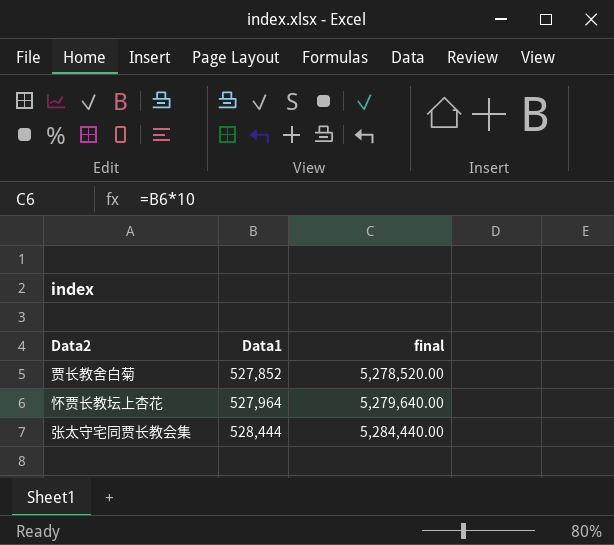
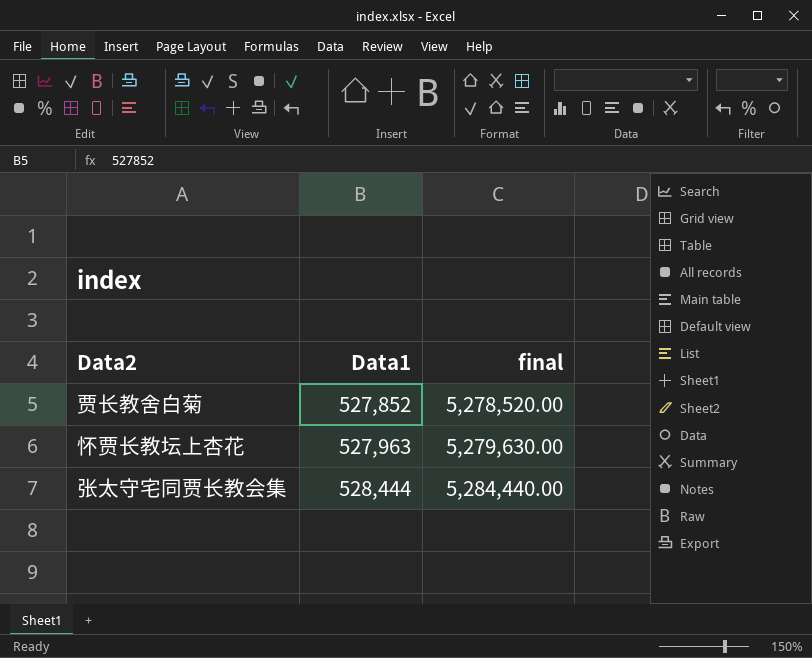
怀贾长教坛上杏花 | Data1: 527,964 -> 527,963
怀贾长教坛上杏花 | final: 5,279,640.00 -> 5,279,630.00

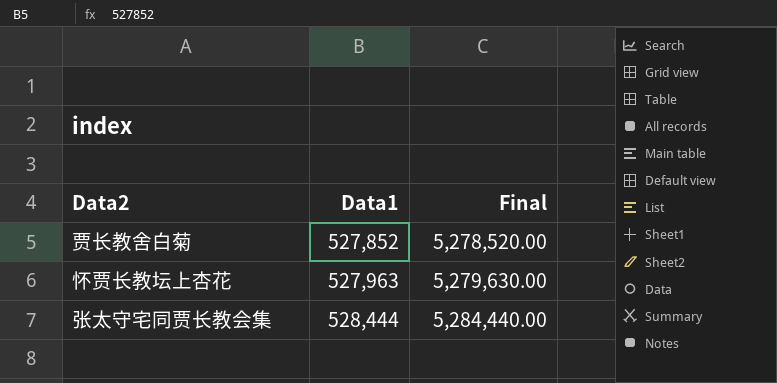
column name: final -> Final

